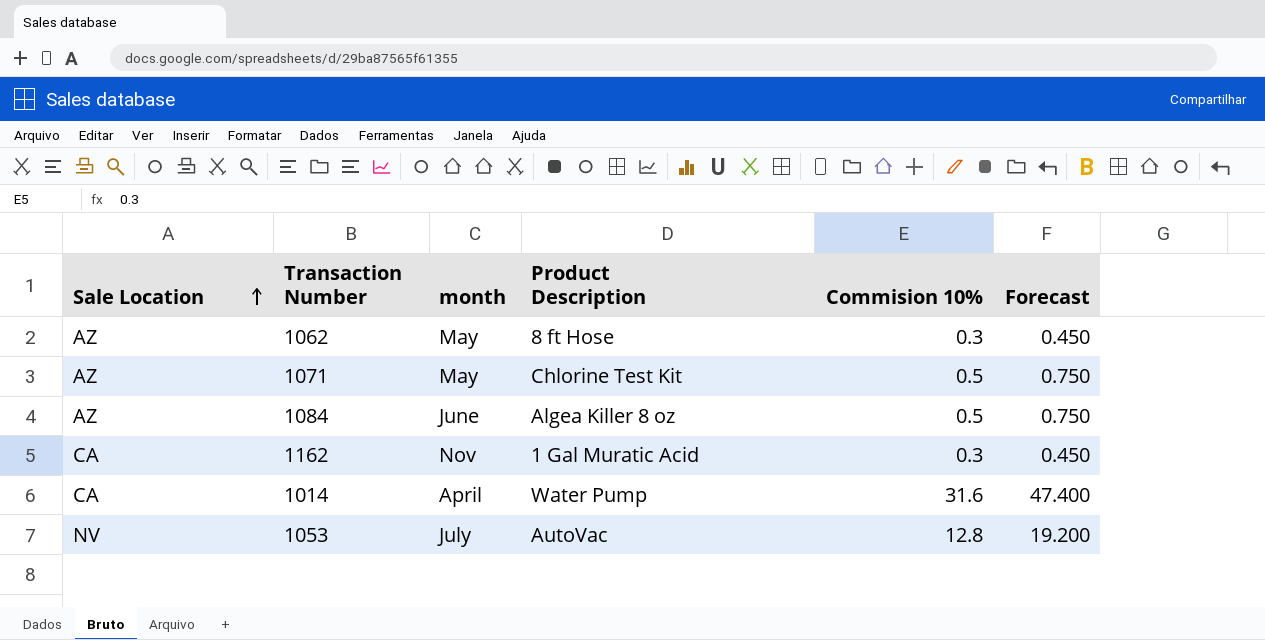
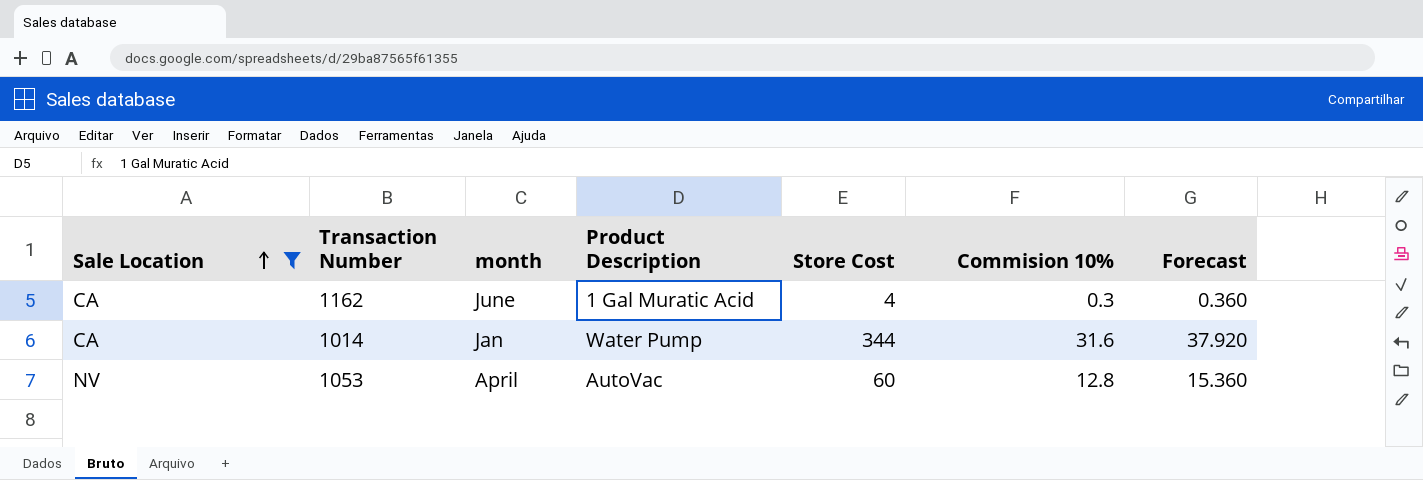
filter: none -> Sale Location != AZ
column Store Cost | position: none -> 5
column Forecast | formula: [Commision 10%] * 1.5 -> [Commision 10%] * 1.2
1162 | month: Nov -> June
1014 | month: April -> Jan
1053 | month: July -> April

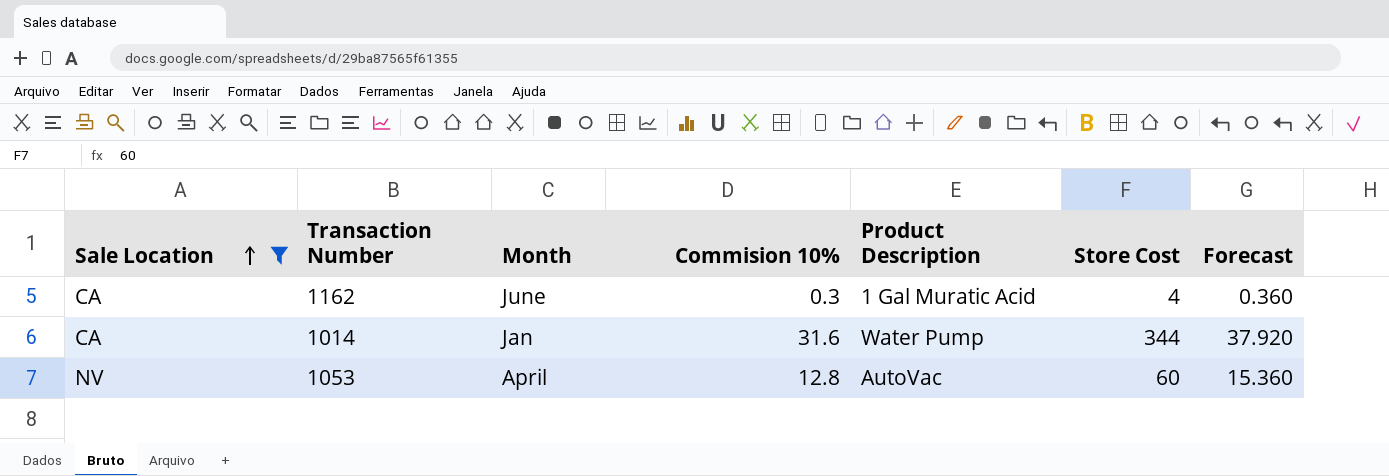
column name: month -> Month
column Commision 10% | position: 6 -> 4

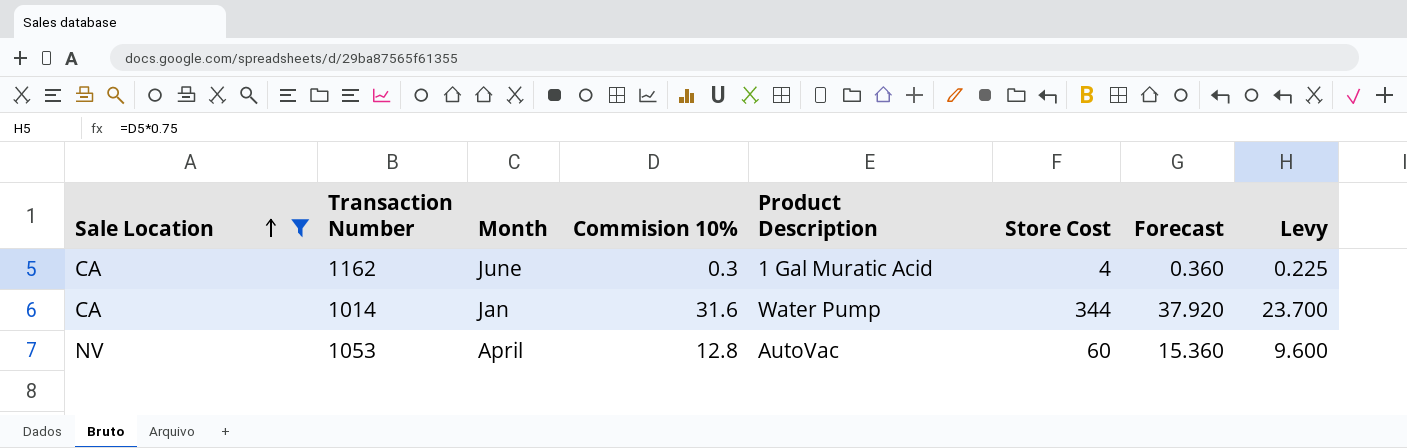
column Levy | formula: none -> [Commision 10%] * 0.75

